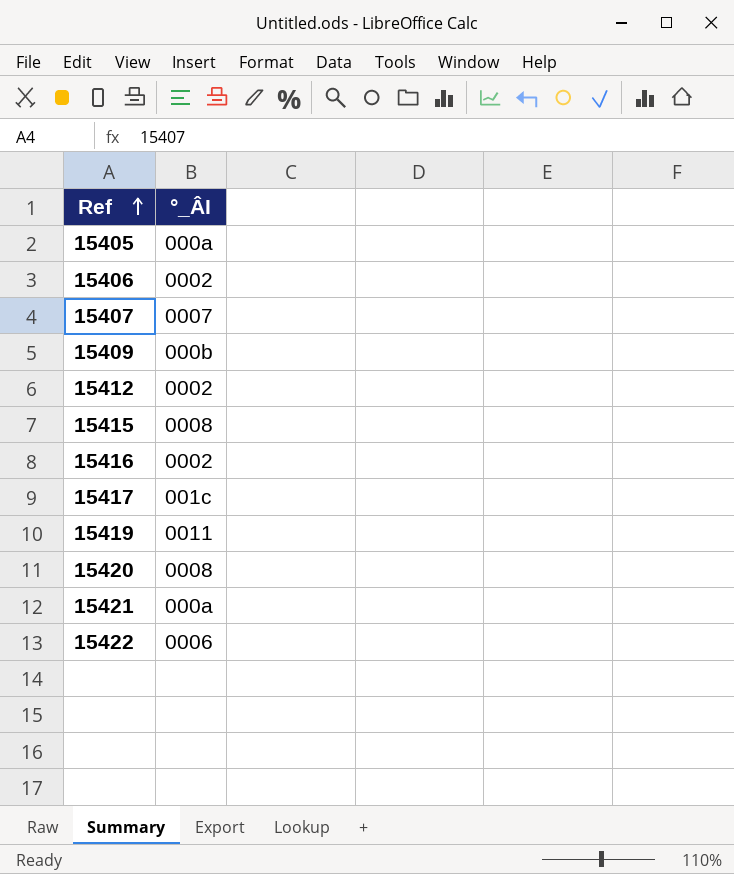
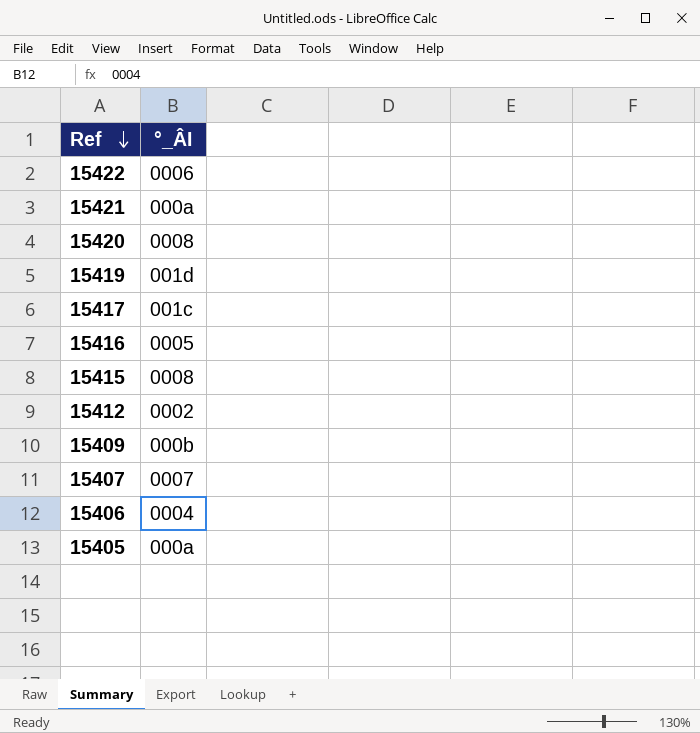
row order: Ref ascending -> Ref descending
15419 | °_ÂI: 0011 -> 001d
15416 | °_ÂI: 0002 -> 0005
15406 | °_ÂI: 0002 -> 0004

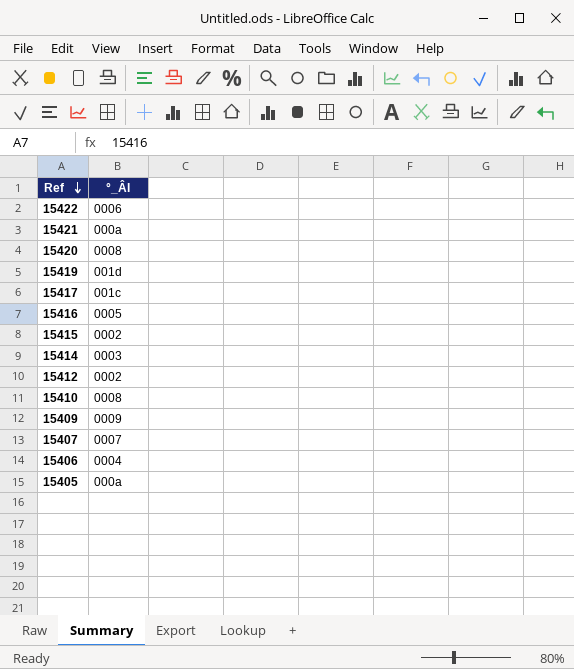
15415 | °_ÂI: 0008 -> 0002
row 15414: none -> 0003
row 15410: none -> 0008
15409 | °_ÂI: 000b -> 0009

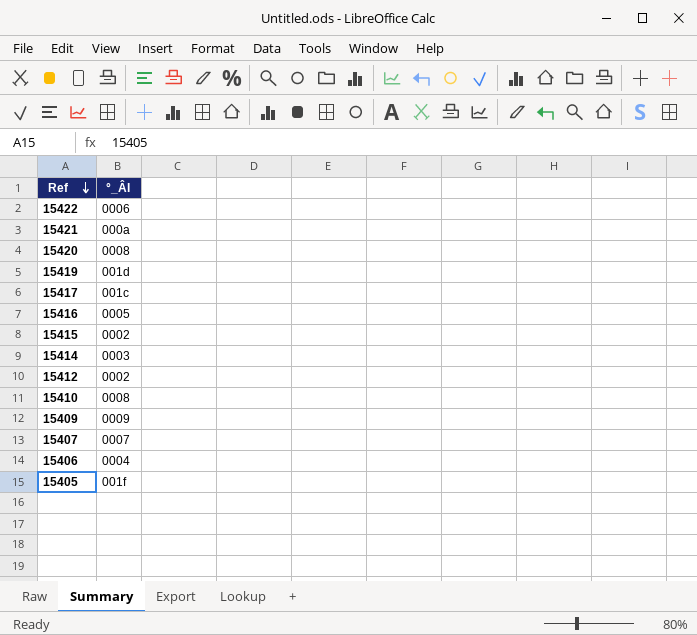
15405 | °_ÂI: 000a -> 001f

